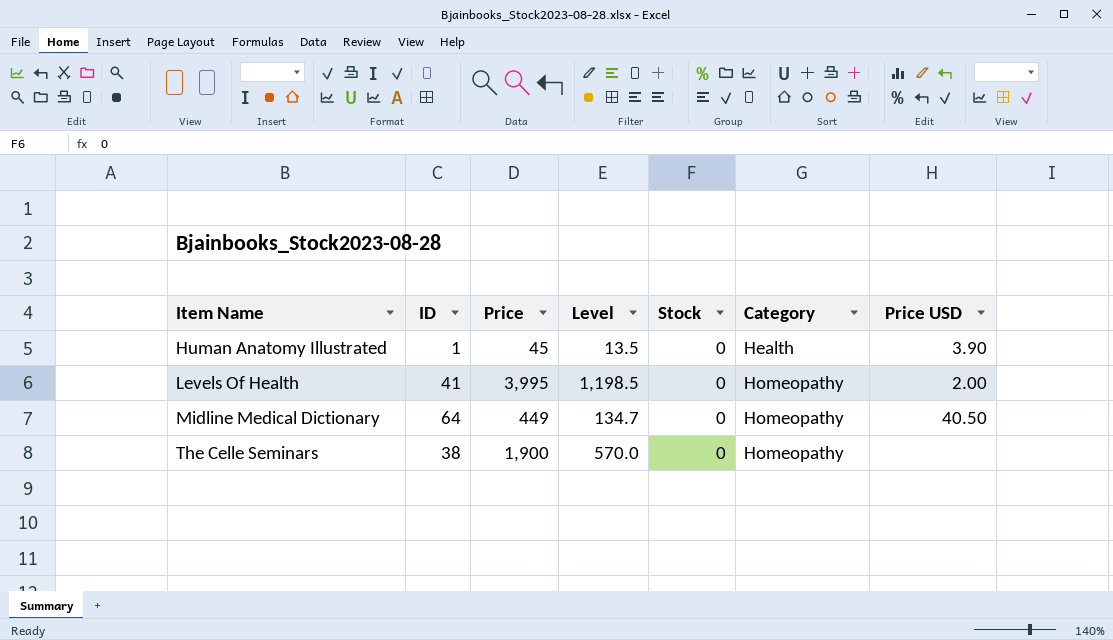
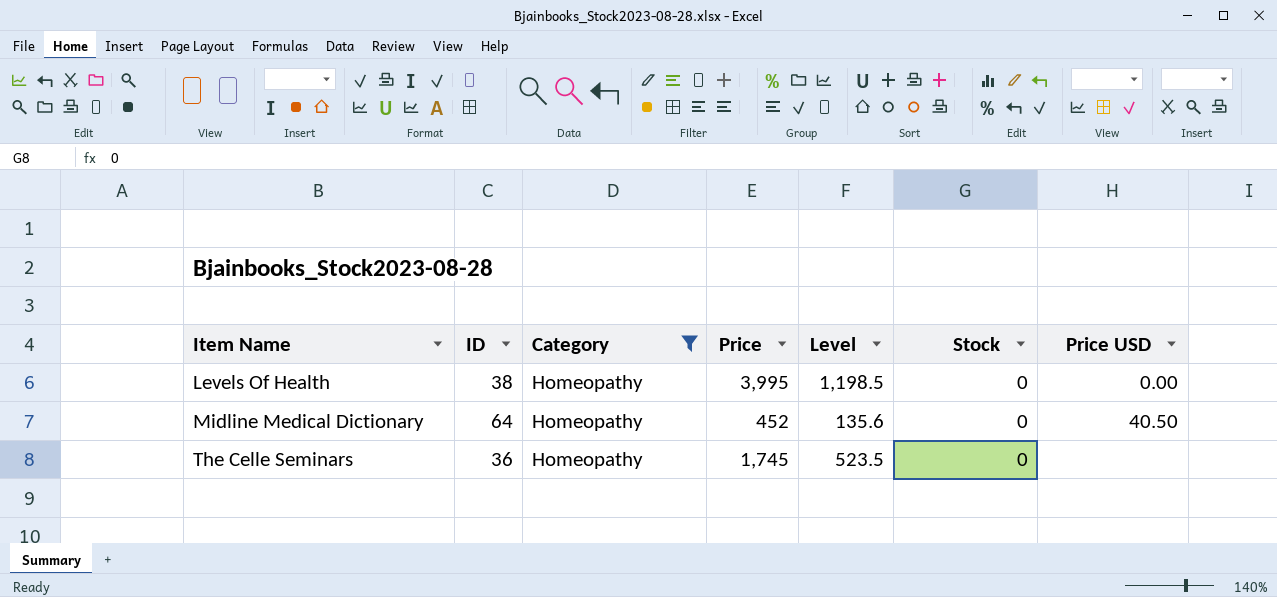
filter: none -> Category = Homeopathy
column Category | position: 6 -> 3
Levels Of Health | ID: 41 -> 38
Levels Of Health | Price USD: 2.00 -> 0.00
Midline Medical Dictionary | Price: 449 -> 452
Midline Medical Dictionary | Level: 134.7 -> 135.6
The Celle Seminars | ID: 38 -> 36
The Celle Seminars | Price: 1,900 -> 1,745
The Celle Seminars | Level: 570.0 -> 523.5

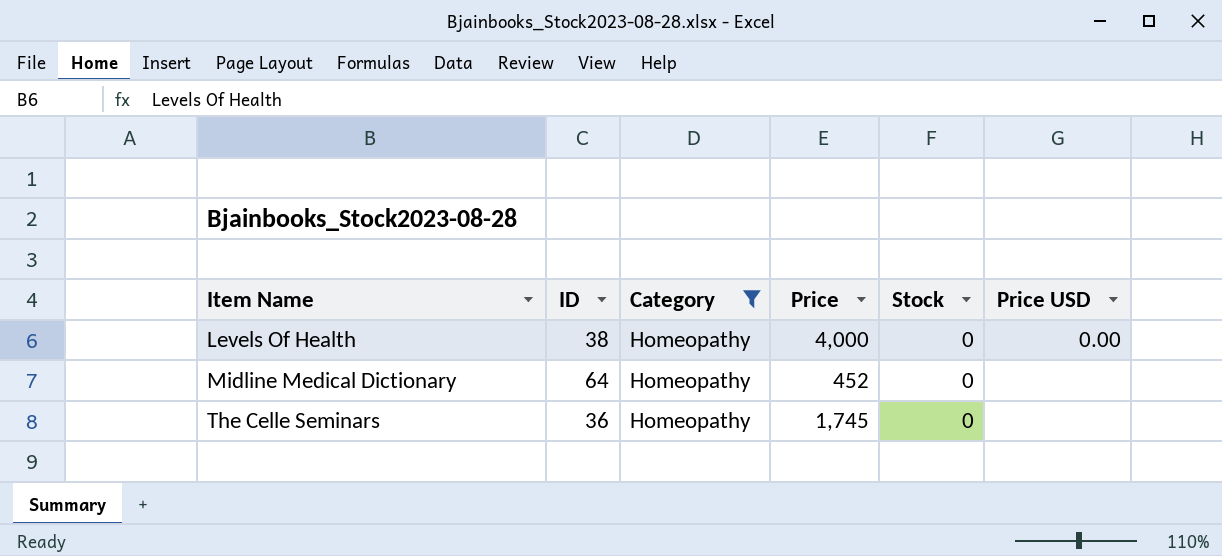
column Level | formula: [Price] * 0.3 -> none
Levels Of Health | Price: 3,995 -> 4,000
Midline Medical Dictionary | Price USD: 40.50 -> none

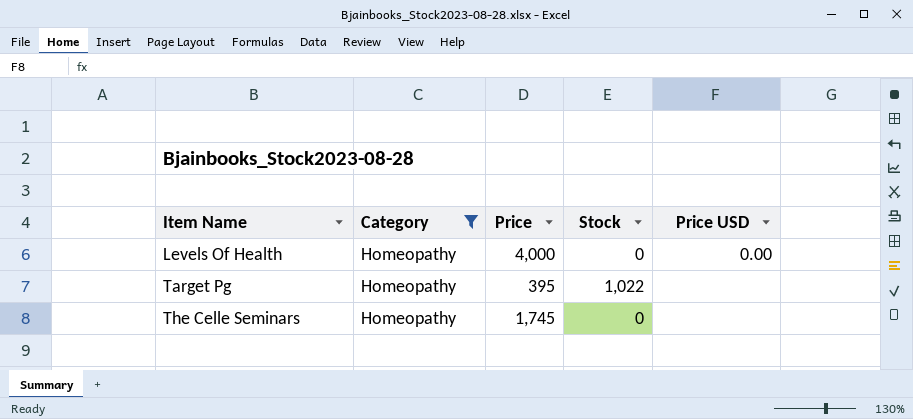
column ID | position: 2 -> none
row Midline Medical Dictionary: 64 | Homeopathy | 452 | 0 | none -> none
row Target Pg: none -> Homeopathy | 395 | 1,022 | none

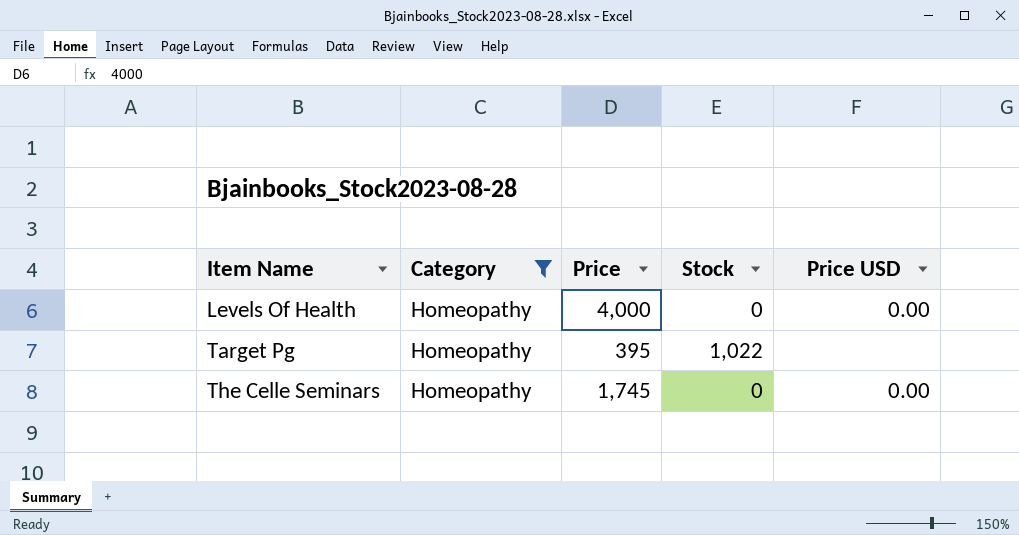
The Celle Seminars | Price USD: none -> 0.00

